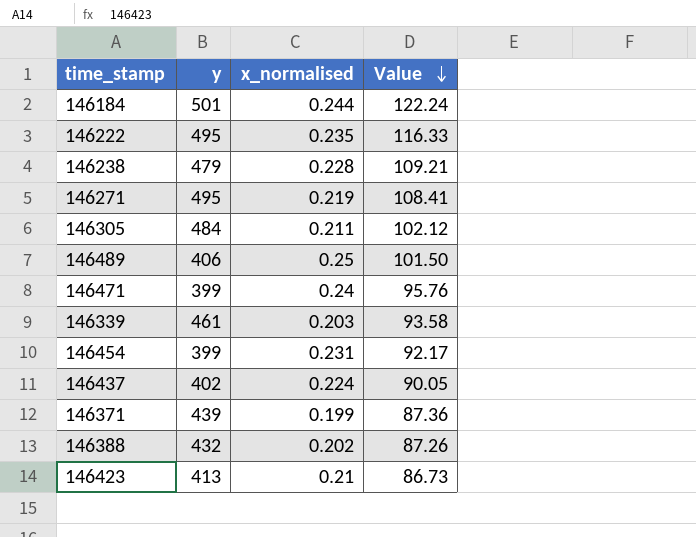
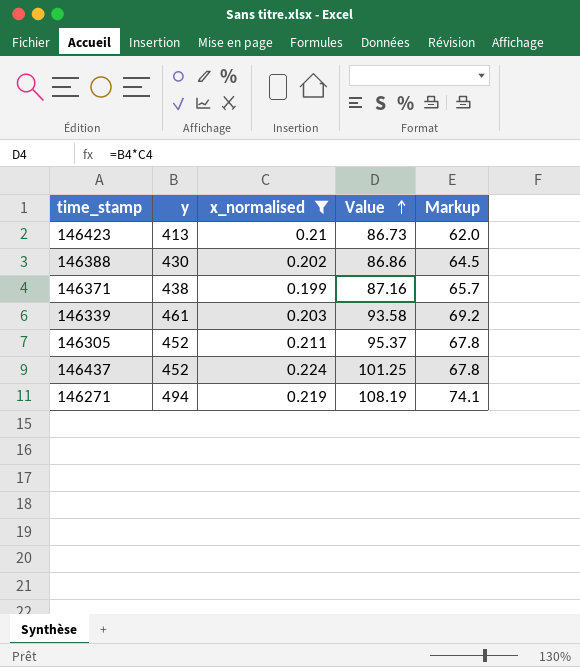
filter: none -> x_normalised <= 0.224
row order: Value descending -> Value ascending
column Markup | formula: none -> [y] * 0.15
146388 | y: 432 -> 430
146388 | Value: 87.26 -> 86.86
146371 | y: 439 -> 438
146371 | Value: 87.36 -> 87.16
146305 | y: 484 -> 452
146305 | Value: 102.12 -> 95.37
146437 | y: 402 -> 452
146437 | Value: 90.05 -> 101.25
146271 | y: 495 -> 494
146271 | Value: 108.41 -> 108.19

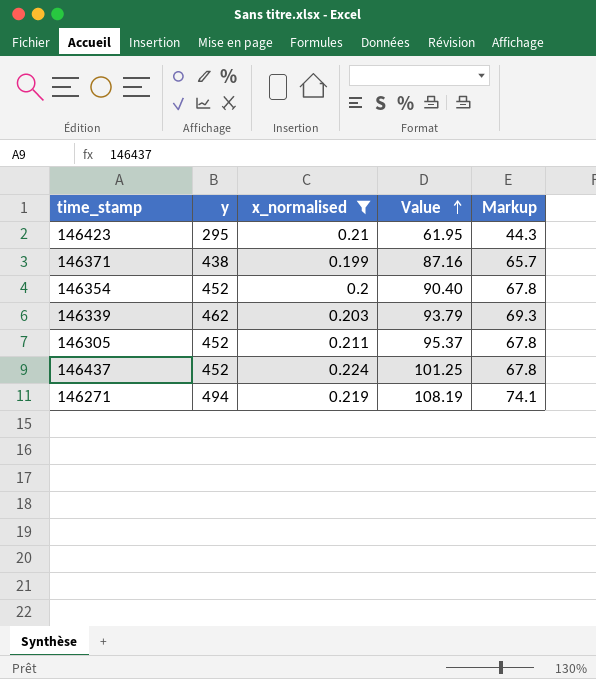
row 146388: 430 | 0.202 | 86.86 | 64.5 -> none
146423 | y: 413 -> 295
146423 | Value: 86.73 -> 61.95
146423 | Markup: 62.0 -> 44.3
row 146354: none -> 452 | 0.2 | 90.40 | 67.8
146339 | y: 461 -> 462
146339 | Value: 93.58 -> 93.79
146339 | Markup: 69.2 -> 69.3

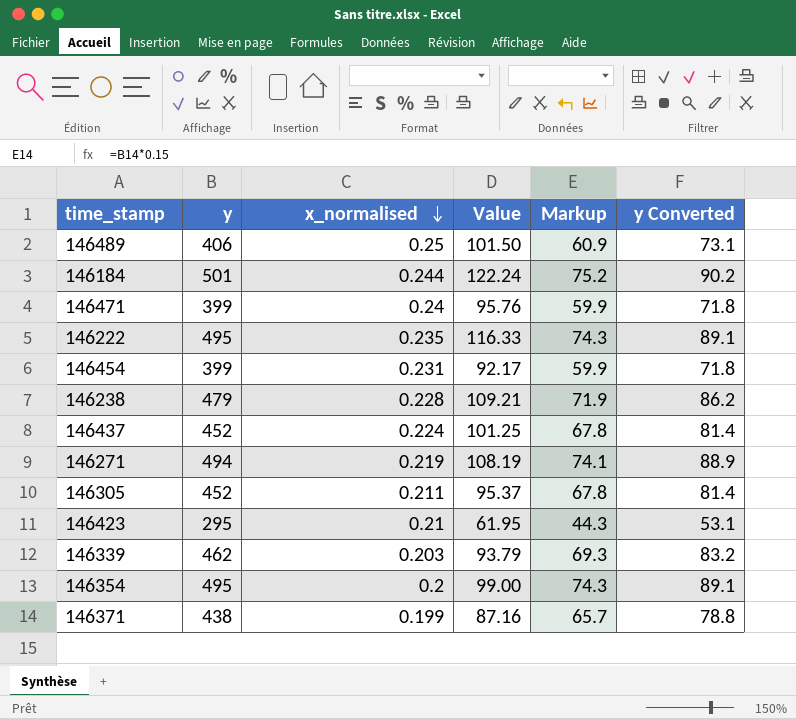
filter: x_normalised <= 0.224 -> none
row order: Value ascending -> x_normalised descending
column y Converted | formula: none -> [y] * 0.18
146354 | y: 452 -> 495
146354 | Value: 90.40 -> 99.00
146354 | Markup: 67.8 -> 74.3

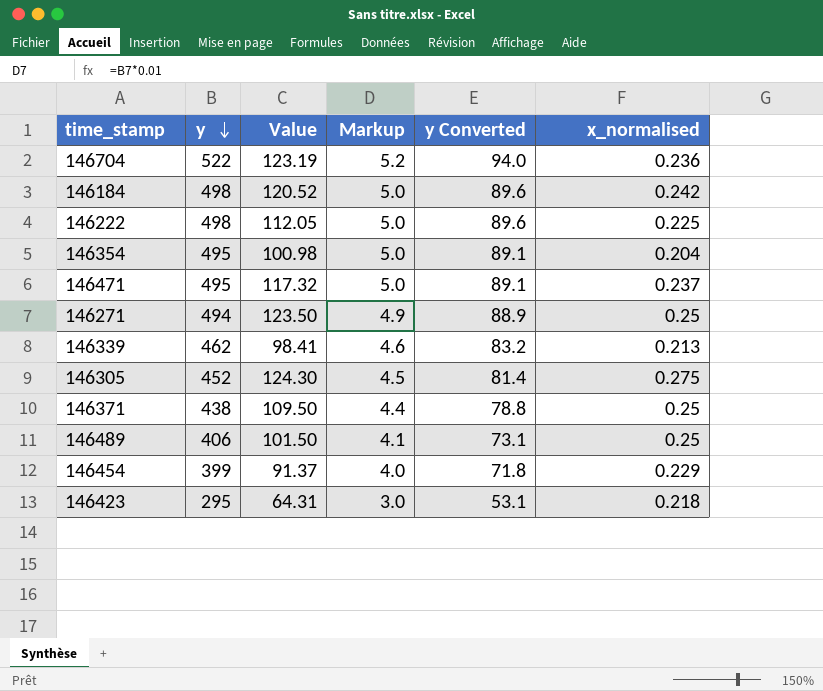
row order: x_normalised descending -> y descending
column Markup | formula: [y] * 0.15 -> [y] * 0.01
column x_normalised | position: 3 -> 6
row 146238: 479 | 0.228 | 109.21 | 71.9 | 86.2 -> none
row 146437: 452 | 0.224 | 101.25 | 67.8 | 81.4 -> none
row 146704: none -> 522 | 123.19 | 5.2 | 94.0 | 0.236
146184 | y: 501 -> 498
146184 | Value: 122.24 -> 120.52
146184 | y Converted: 90.2 -> 89.6
146184 | x_normalised: 0.244 -> 0.242
146222 | y: 495 -> 498
146222 | Value: 116.33 -> 112.05
146222 | y Converted: 89.1 -> 89.6
146222 | x_normalised: 0.235 -> 0.225
146354 | Value: 99.00 -> 100.98
146354 | x_normalised: 0.2 -> 0.204
146471 | y: 399 -> 495
146471 | Value: 95.76 -> 117.32
146471 | y Converted: 71.8 -> 89.1
146471 | x_normalised: 0.24 -> 0.237
146271 | Value: 108.19 -> 123.50
146271 | x_normalised: 0.219 -> 0.25
146339 | Value: 93.79 -> 98.41
146339 | x_normalised: 0.203 -> 0.213
146305 | Value: 95.37 -> 124.30
146305 | x_normalised: 0.211 -> 0.275
146371 | Value: 87.16 -> 109.50
146371 | x_normalised: 0.199 -> 0.25
146454 | Value: 92.17 -> 91.37
146454 | x_normalised: 0.231 -> 0.229
146423 | Value: 61.95 -> 64.31
146423 | x_normalised: 0.21 -> 0.218

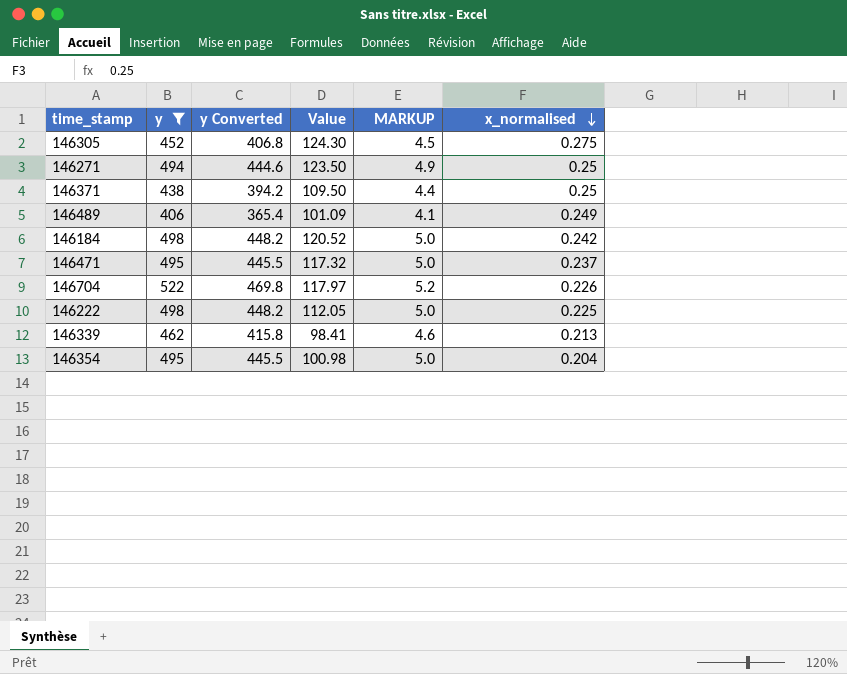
filter: none -> y >= 406
row order: y descending -> x_normalised descending
column y Converted | formula: [y] * 0.18 -> [y] * 0.9
column y Converted | position: 5 -> 3
column name: Markup -> MARKUP
146489 | Value: 101.50 -> 101.09
146489 | x_normalised: 0.25 -> 0.249
146704 | Value: 123.19 -> 117.97
146704 | x_normalised: 0.236 -> 0.226

